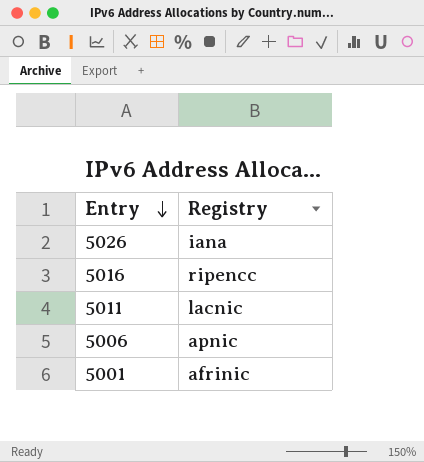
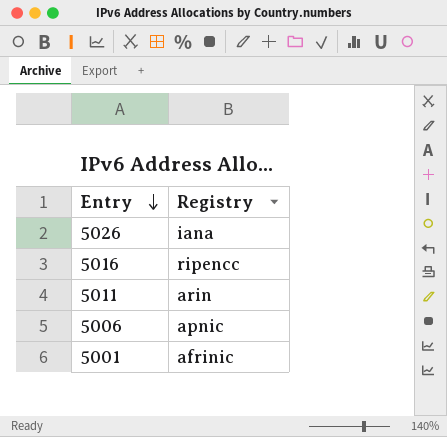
5011 | Registry: lacnic -> arin

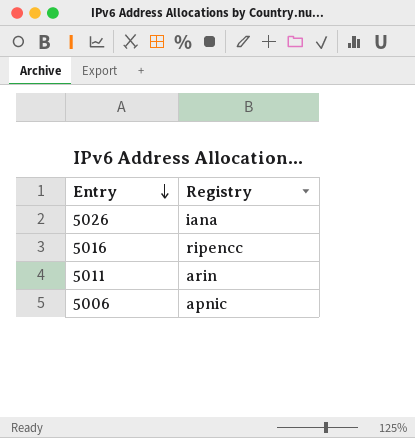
row 5001: afrinic -> none

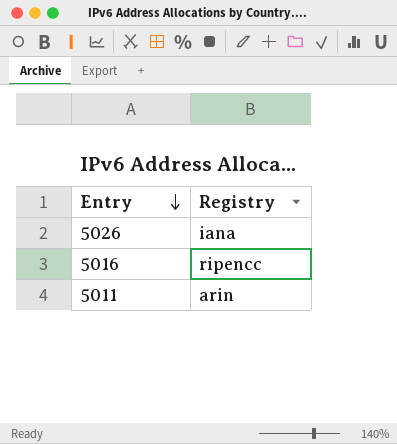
row 5006: apnic -> none

